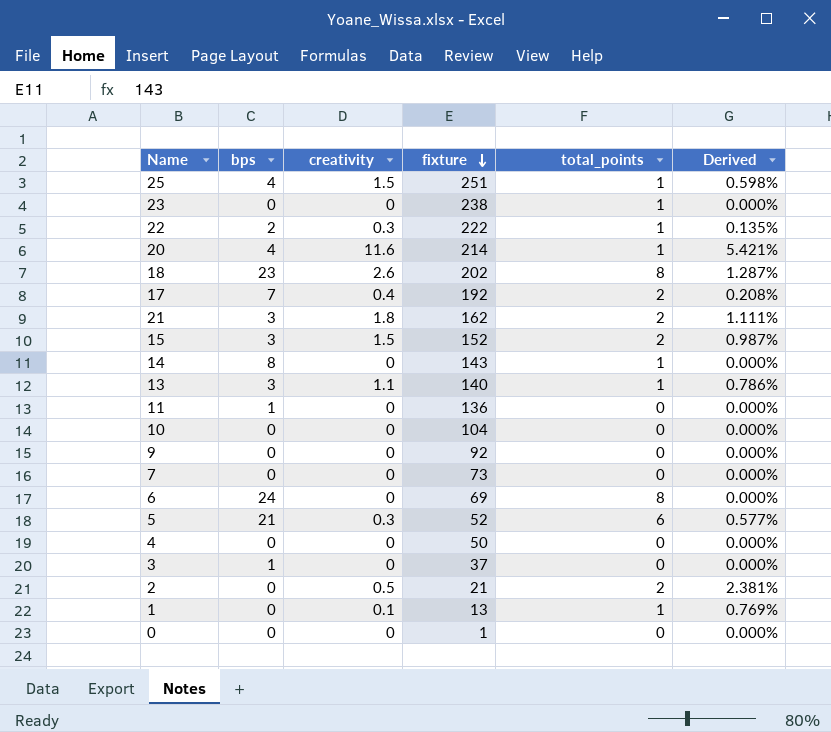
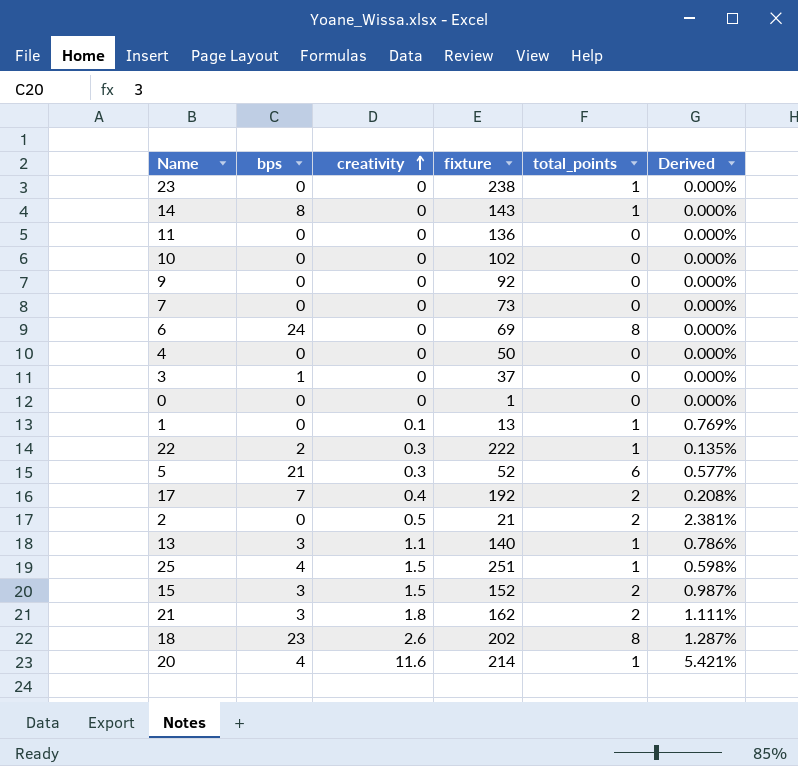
row order: fixture descending -> creativity ascending
11 | bps: 1 -> 0
10 | fixture: 104 -> 102

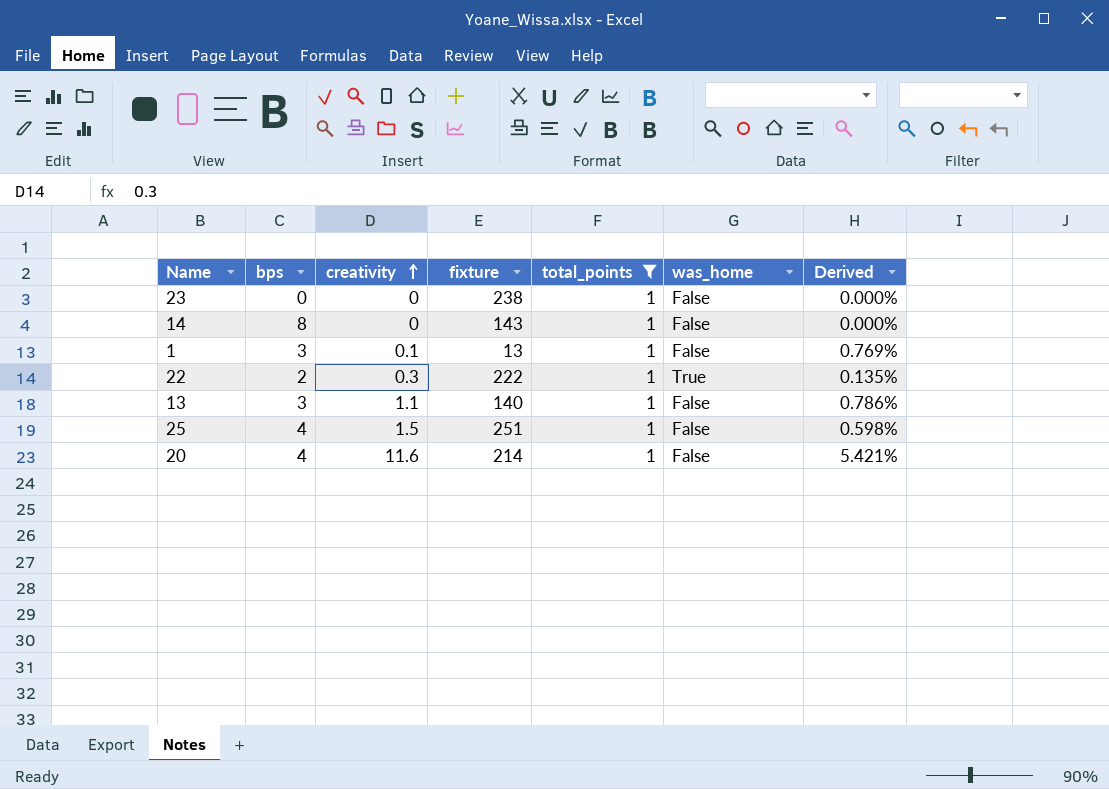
filter: none -> total_points = 1
column was_home | position: none -> 6
1 | bps: 0 -> 3

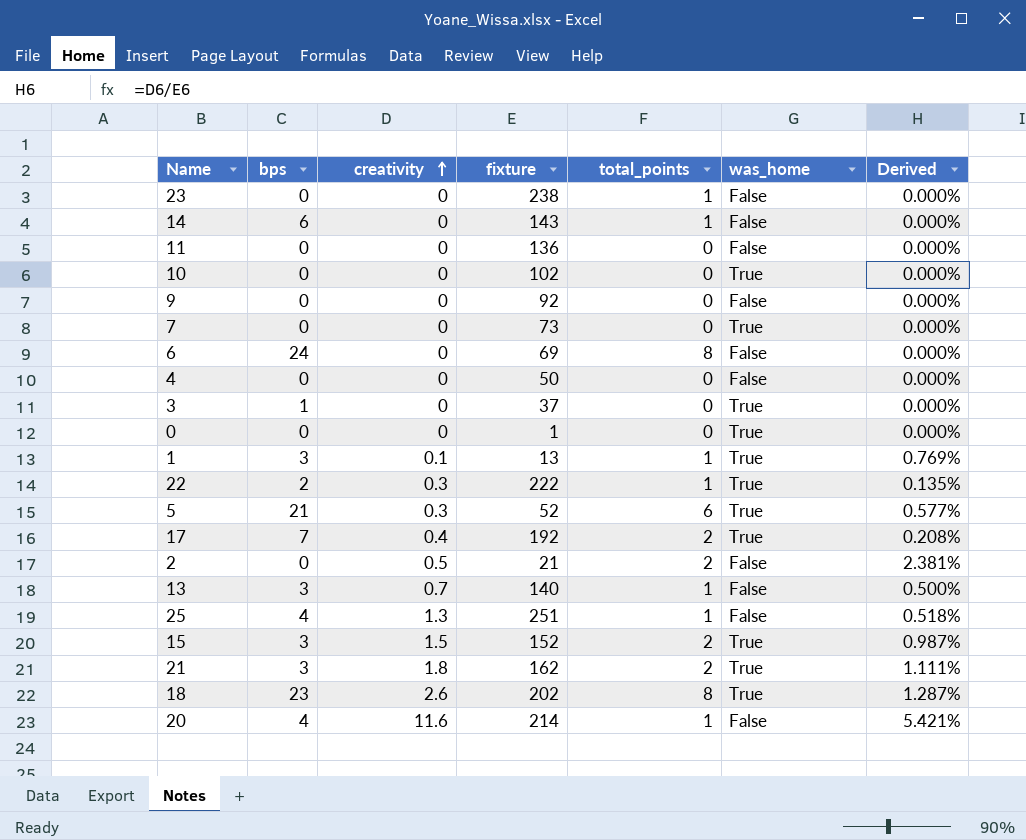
filter: total_points = 1 -> none
14 | bps: 8 -> 6
1 | was_home: False -> True
13 | creativity: 1.1 -> 0.7
13 | Derived: 0.786% -> 0.500%
25 | creativity: 1.5 -> 1.3
25 | Derived: 0.598% -> 0.518%

